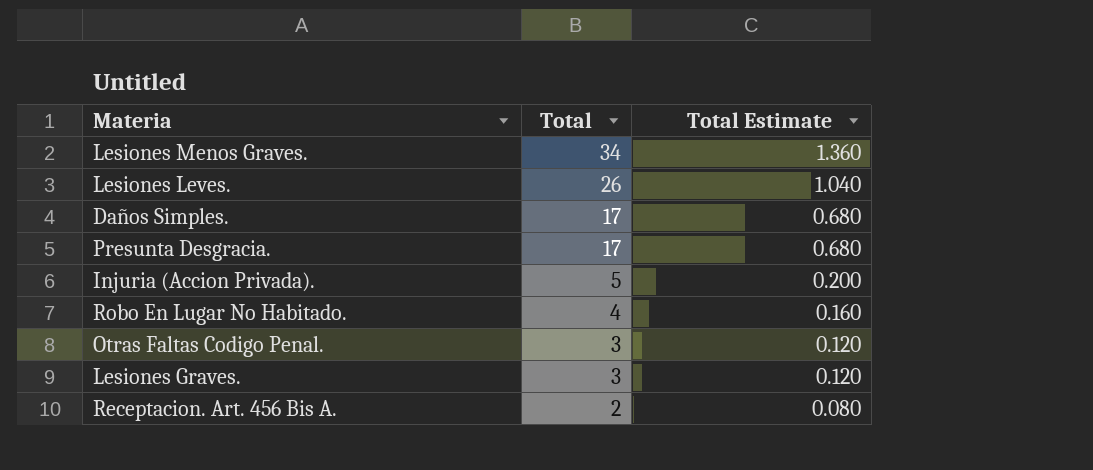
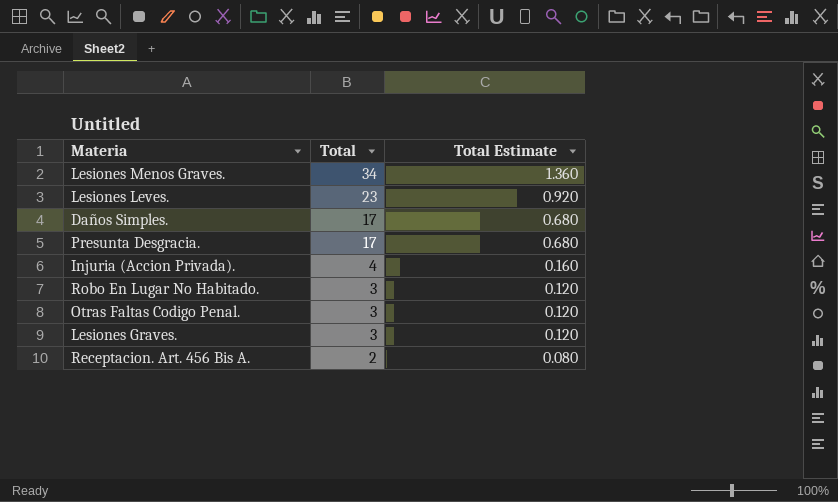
Lesiones Leves. | Total: 26 -> 23
Lesiones Leves. | Total Estimate: 1.040 -> 0.920
Injuria (Accion Privada). | Total: 5 -> 4
Injuria (Accion Privada). | Total Estimate: 0.200 -> 0.160
Robo En Lugar No Habitado. | Total: 4 -> 3
Robo En Lugar No Habitado. | Total Estimate: 0.160 -> 0.120

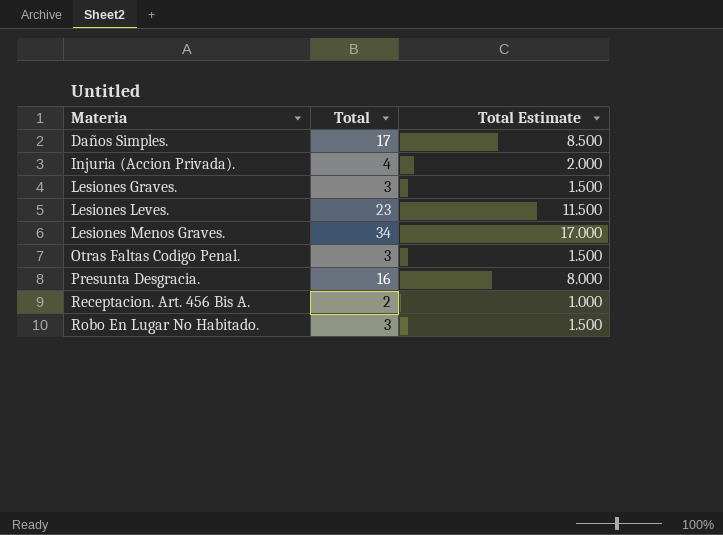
row order: Total descending -> Materia ascending
column Total Estimate | formula: [Total] * 0.04 -> [Total] * 0.5
Presunta Desgracia. | Total: 17 -> 16

